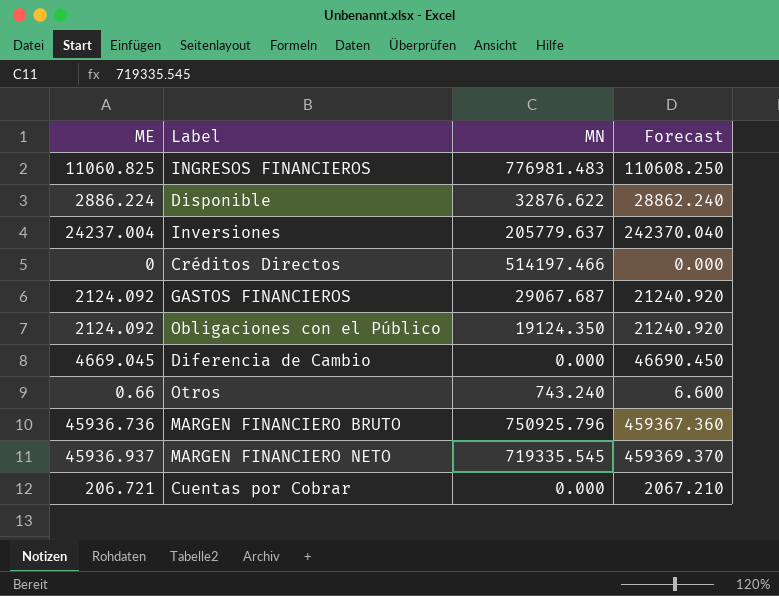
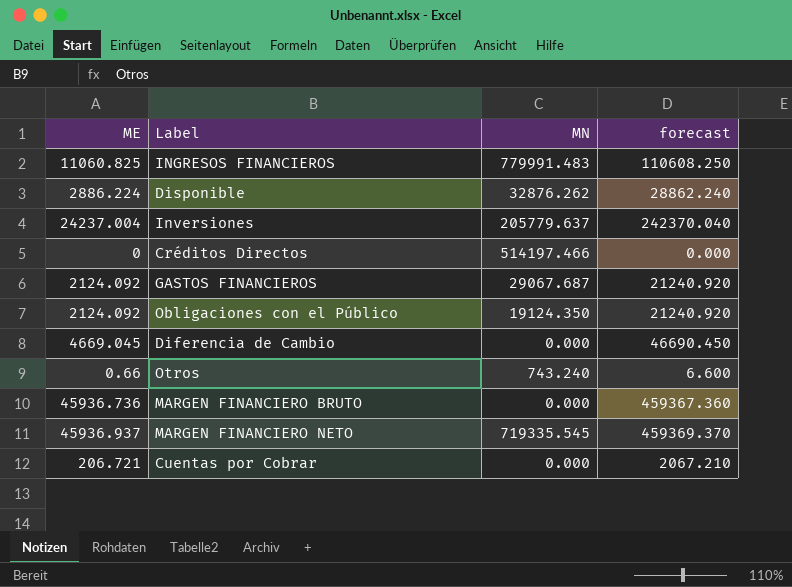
column name: Forecast -> forecast
INGRESOS FINANCIEROS | MN: 776981.483 -> 779991.483
Disponible | MN: 32876.622 -> 32876.262
MARGEN FINANCIERO BRUTO | MN: 750925.796 -> 0.000

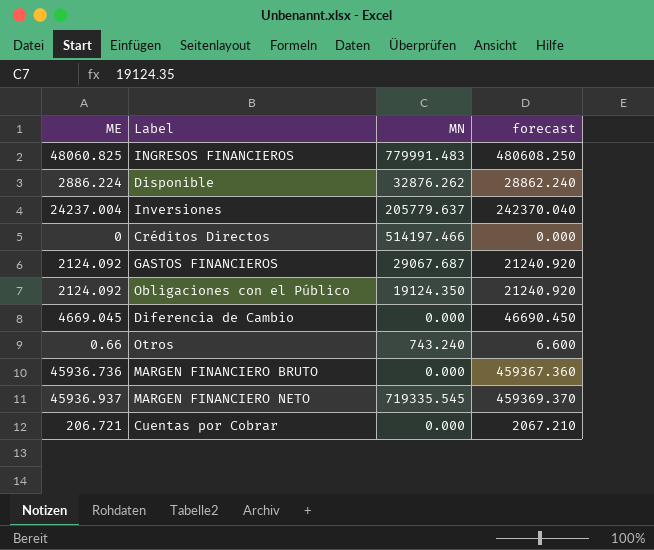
INGRESOS FINANCIEROS | ME: 11060.825 -> 48060.825
INGRESOS FINANCIEROS | forecast: 110608.250 -> 480608.250

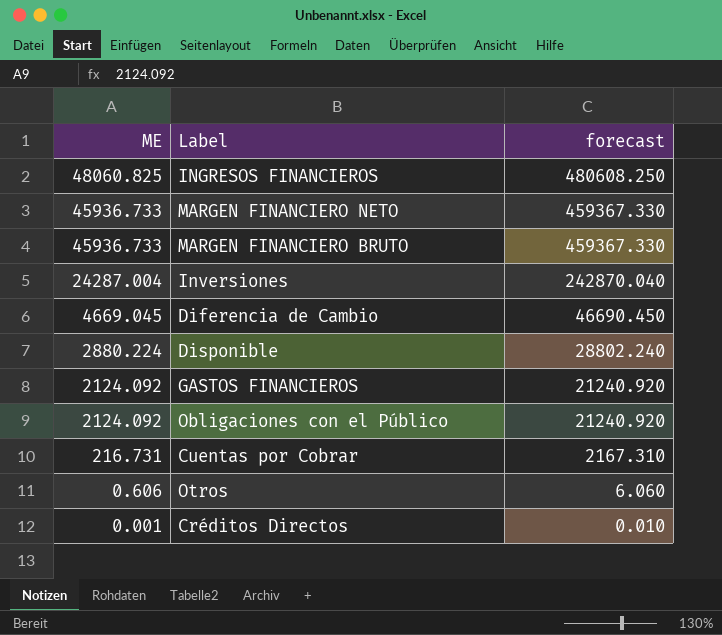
row order: none -> ME descending
column MN | position: 3 -> none
MARGEN FINANCIERO NETO | ME: 45936.937 -> 45936.733
MARGEN FINANCIERO NETO | forecast: 459369.370 -> 459367.330
MARGEN FINANCIERO BRUTO | ME: 45936.736 -> 45936.733
MARGEN FINANCIERO BRUTO | forecast: 459367.360 -> 459367.330
Inversiones | ME: 24237.004 -> 24287.004
Inversiones | forecast: 242370.040 -> 242870.040
Disponible | ME: 2886.224 -> 2880.224
Disponible | forecast: 28862.240 -> 28802.240
Cuentas por Cobrar | ME: 206.721 -> 216.731
Cuentas por Cobrar | forecast: 2067.210 -> 2167.310
Otros | ME: 0.66 -> 0.606
Otros | forecast: 6.600 -> 6.060
Créditos Directos | ME: 0 -> 0.001
Créditos Directos | forecast: 0.000 -> 0.010

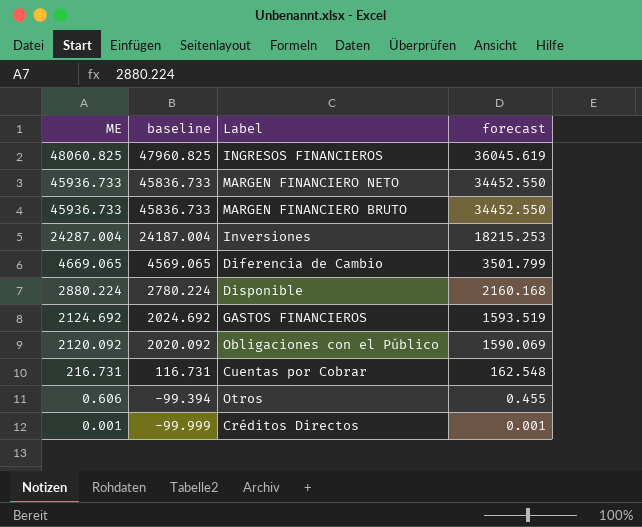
column baseline | formula: none -> [ME] - 100
column forecast | formula: [ME] * 10 -> [ME] * 0.75
Diferencia de Cambio | ME: 4669.045 -> 4669.065
GASTOS FINANCIEROS | ME: 2124.092 -> 2124.692
Obligaciones con el Público | ME: 2124.092 -> 2120.092

